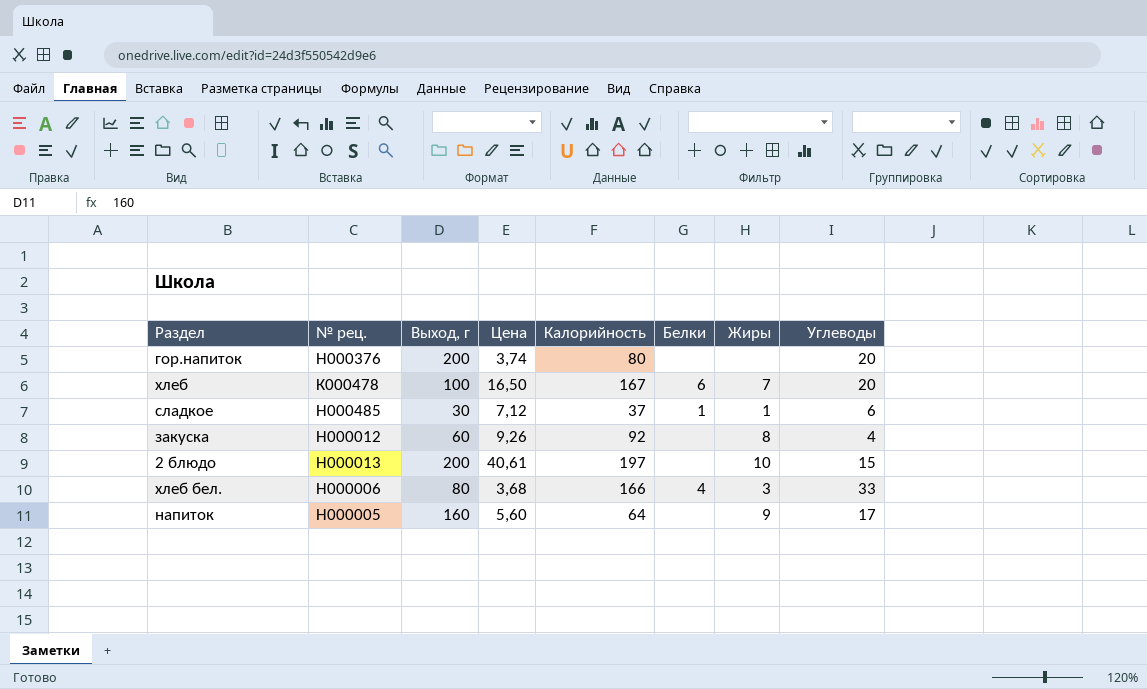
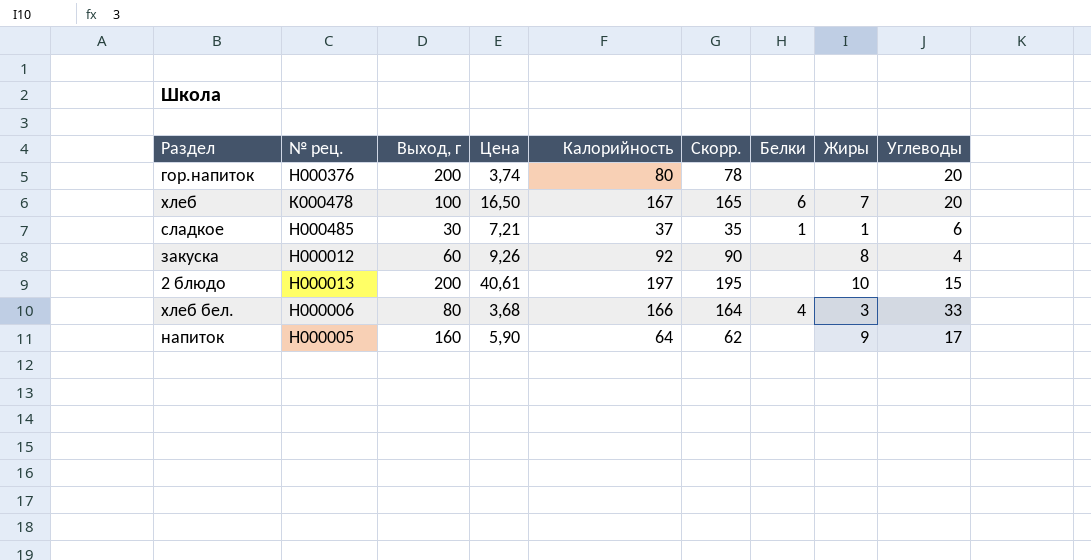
column Скорр. | formula: none -> [Калорийность] - 2
сладкое | Цена: 7,12 -> 7,21
напиток | Цена: 5,60 -> 5,90

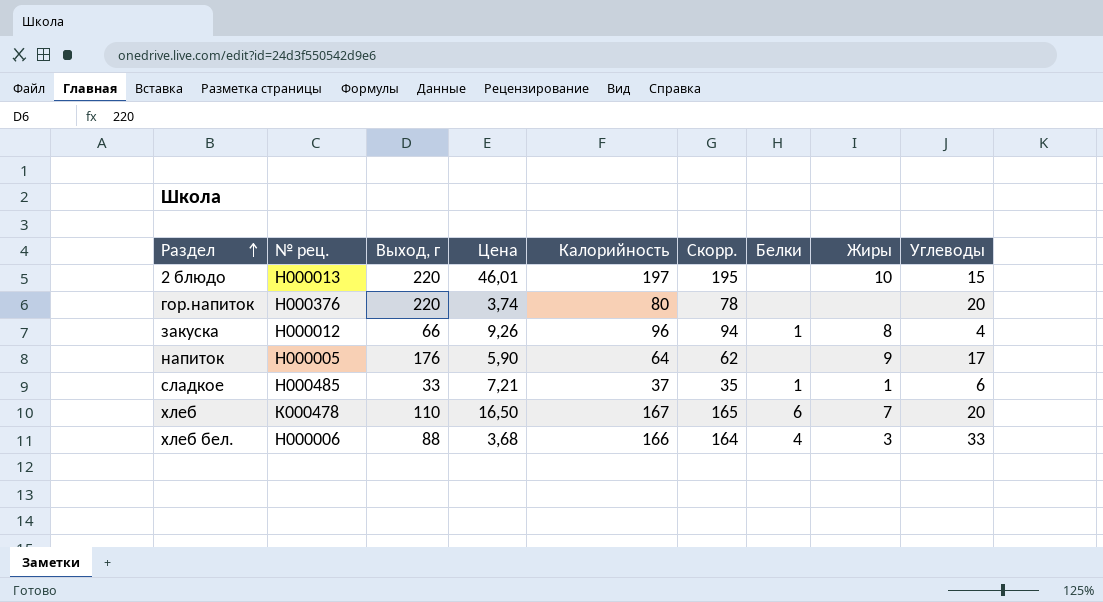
row order: none -> Раздел ascending
2 блюдо | Выход, г: 200 -> 220
2 блюдо | Цена: 40,61 -> 46,01
гор.напиток | Выход, г: 200 -> 220
закуска | Выход, г: 60 -> 66
закуска | Калорийность: 92 -> 96
закуска | Скорр.: 90 -> 94
закуска | Белки: none -> 1
напиток | Выход, г: 160 -> 176
сладкое | Выход, г: 30 -> 33
хлеб | Выход, г: 100 -> 110
хлеб бел. | Выход, г: 80 -> 88

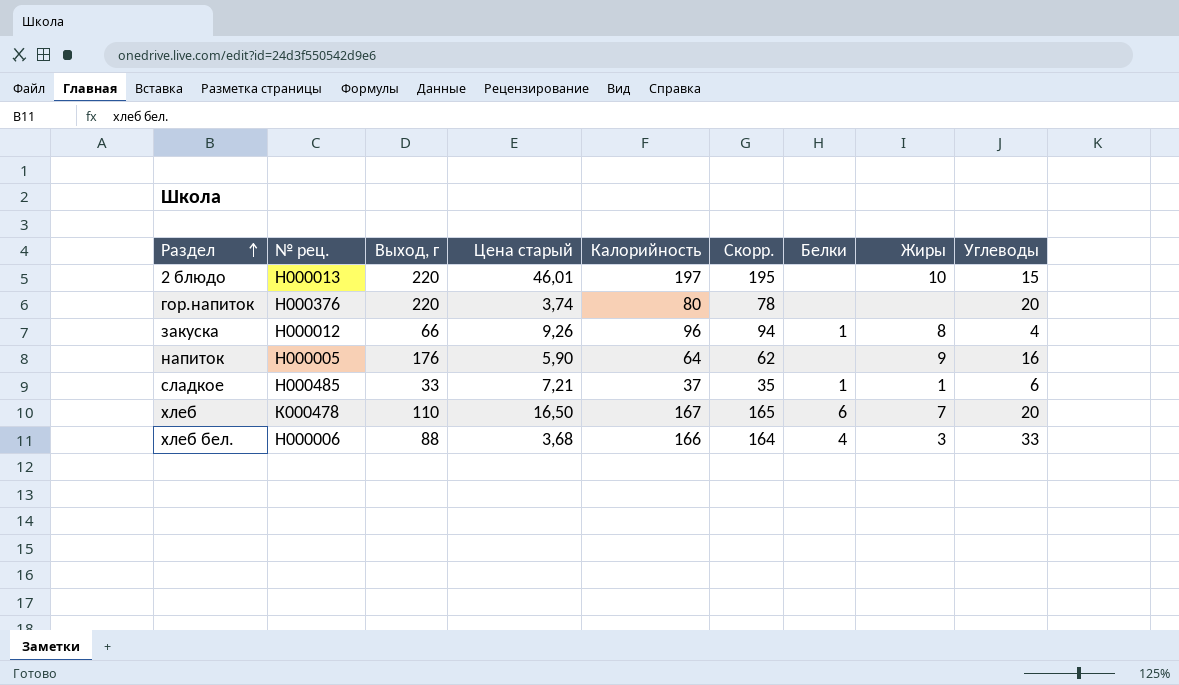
column name: Цена -> Цена старый
напиток | Углеводы: 17 -> 16

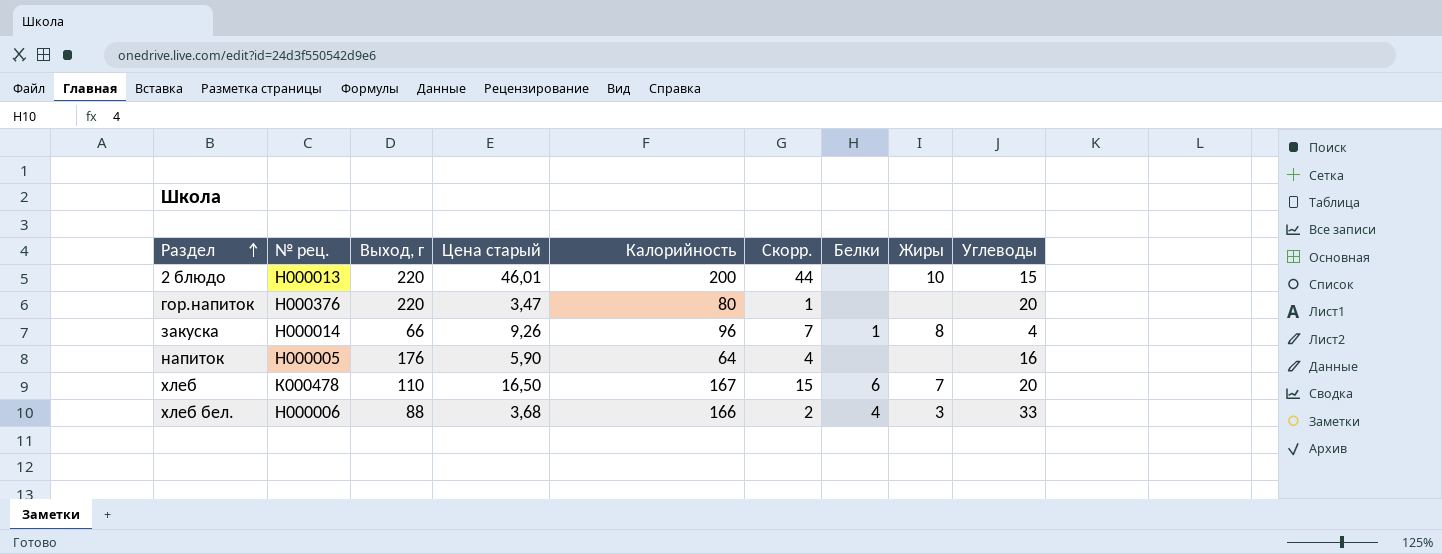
column Скорр. | formula: [Калорийность] - 2 -> [Цена старый] - 2
row сладкое: Н000485 | 33 | 7,21 | 37 | 35 | 1 | 1 | 6 -> none
2 блюдо | Калорийность: 197 -> 200
гор.напиток | Цена старый: 3,74 -> 3,47
закуска | № рец.: Н000012 -> Н000014
напиток | Жиры: 9 -> none

